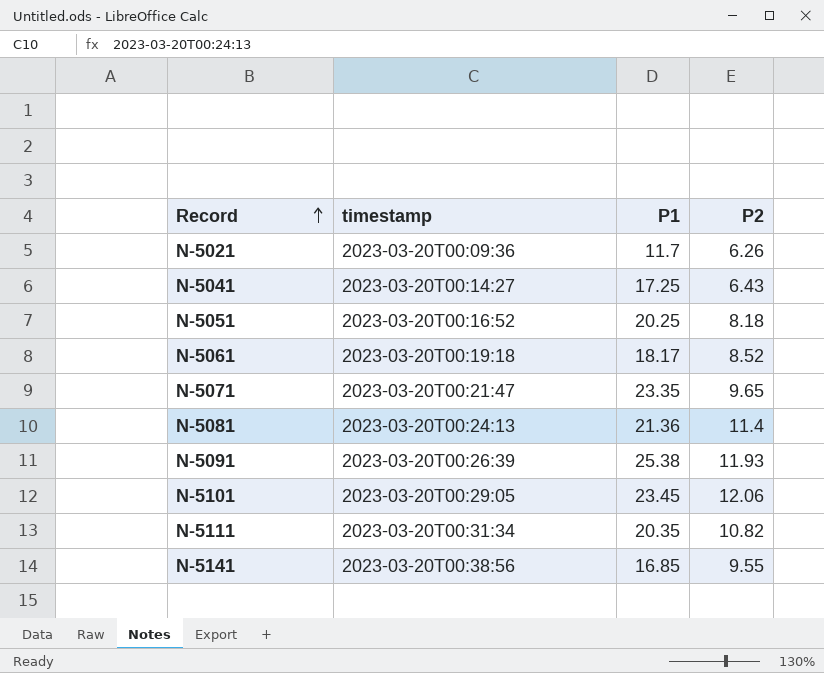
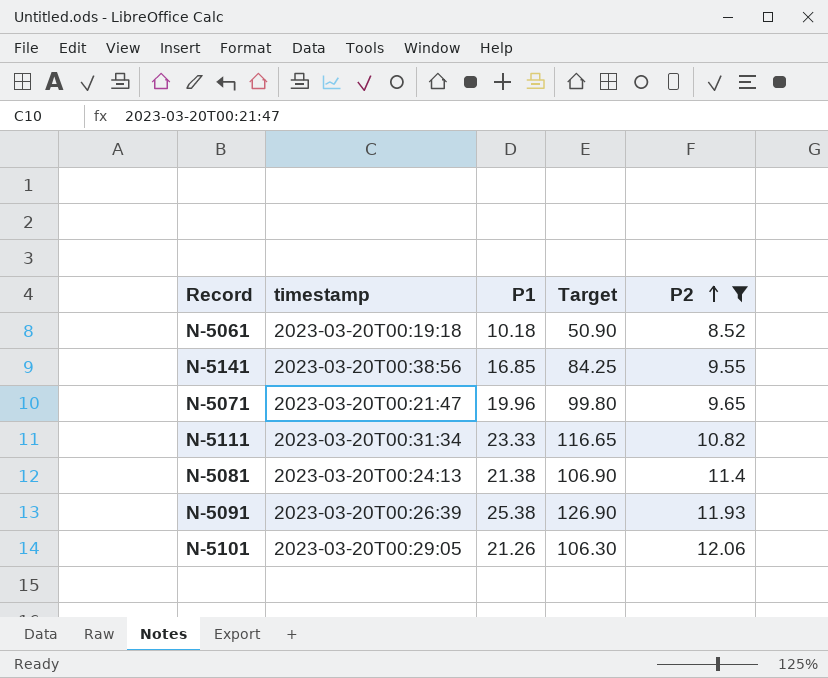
filter: none -> P2 >= 8.52
row order: Record ascending -> P2 ascending
column Target | formula: none -> [P1] * 5
N-5061 | P1: 18.17 -> 10.18
N-5071 | P1: 23.35 -> 19.96
N-5111 | P1: 20.35 -> 23.33
N-5081 | P1: 21.36 -> 21.38
N-5101 | P1: 23.45 -> 21.26

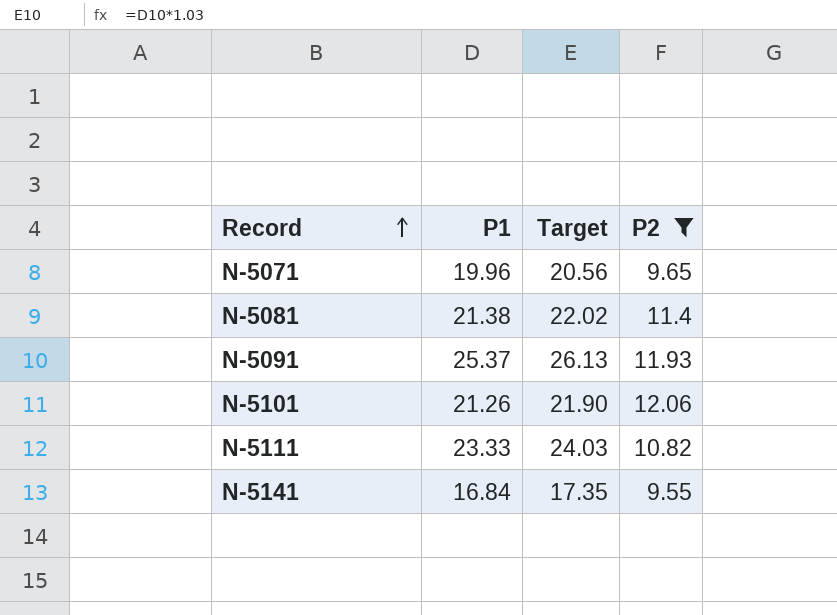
row order: P2 ascending -> Record ascending
column timestamp | position: 2 -> none
column Target | formula: [P1] * 5 -> [P1] * 1.03
row N-5061: 2023-03-20T00:19:18 | 10.18 | 50.90 | 8.52 -> none
N-5091 | P1: 25.38 -> 25.37
N-5141 | P1: 16.85 -> 16.84

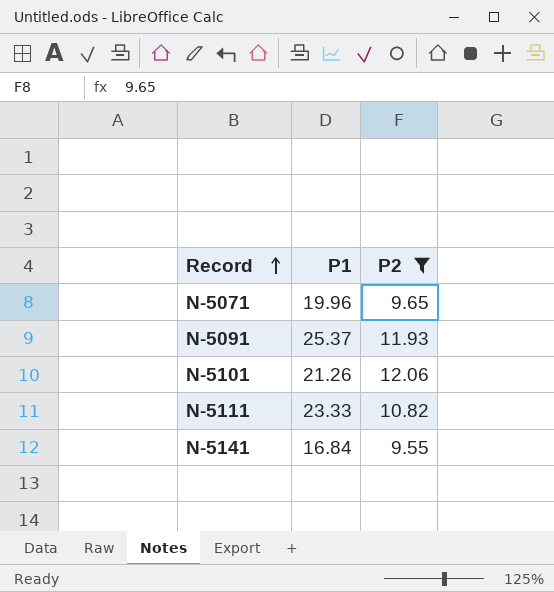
column Target | formula: [P1] * 1.03 -> none
row N-5081: 21.38 | 22.02 | 11.4 -> none

